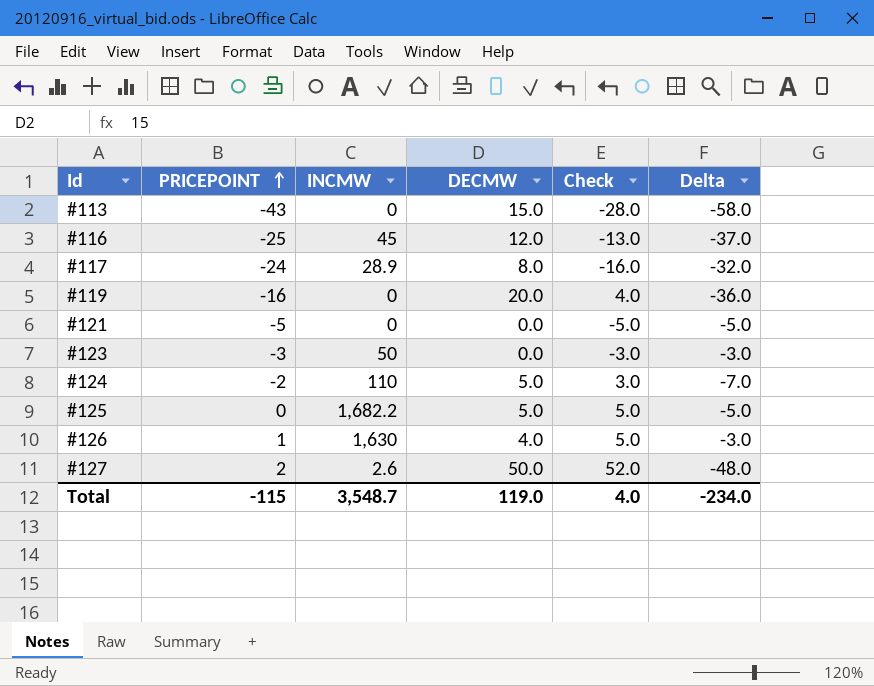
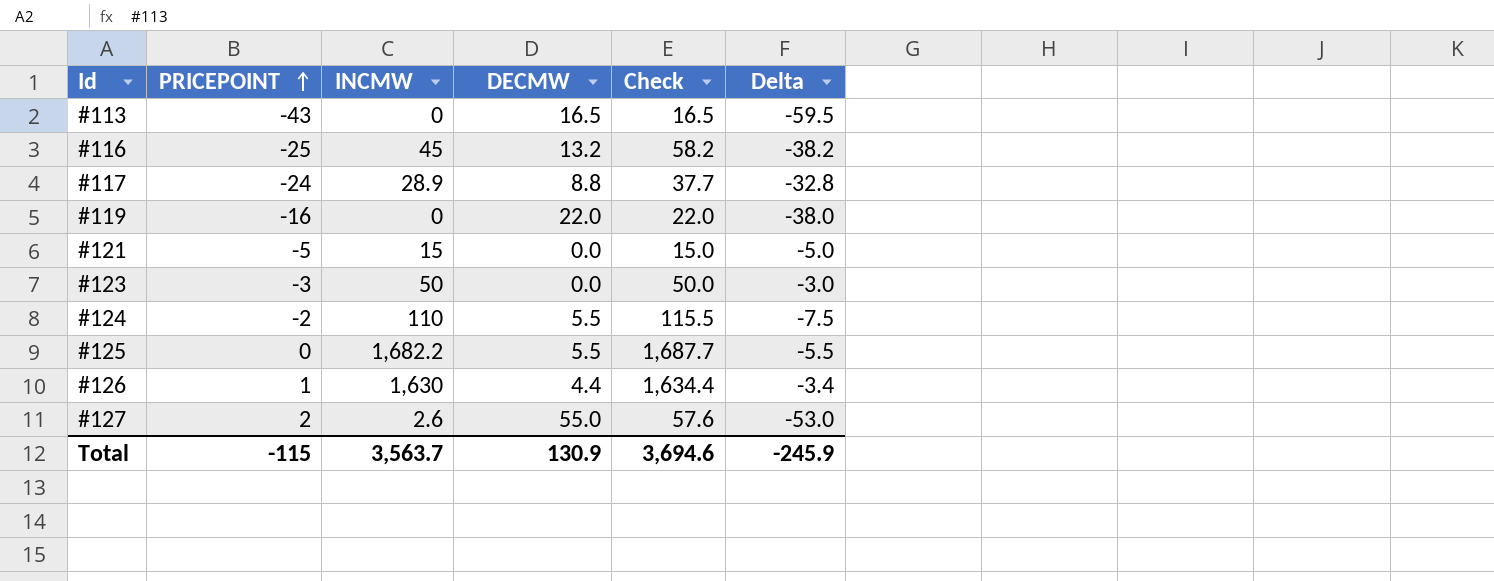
column Check | formula: [PRICEPOINT] + [DECMW] -> [INCMW] + [DECMW]
#113 | DECMW: 15.0 -> 16.5
#113 | Delta: -58.0 -> -59.5
#116 | DECMW: 12.0 -> 13.2
#116 | Delta: -37.0 -> -38.2
#117 | DECMW: 8.0 -> 8.8
#117 | Delta: -32.0 -> -32.8
#119 | DECMW: 20.0 -> 22.0
#119 | Delta: -36.0 -> -38.0
#121 | INCMW: 0 -> 15
#124 | DECMW: 5.0 -> 5.5
#124 | Delta: -7.0 -> -7.5
#125 | DECMW: 5.0 -> 5.5
#125 | Delta: -5.0 -> -5.5
#126 | DECMW: 4.0 -> 4.4
#126 | Delta: -3.0 -> -3.4
#127 | DECMW: 50.0 -> 55.0
#127 | Delta: -48.0 -> -53.0
Total | INCMW: 3,548.7 -> 3,563.7
Total | DECMW: 119.0 -> 130.9
Total | Check: 4.0 -> 3,694.6
Total | Delta: -234.0 -> -245.9

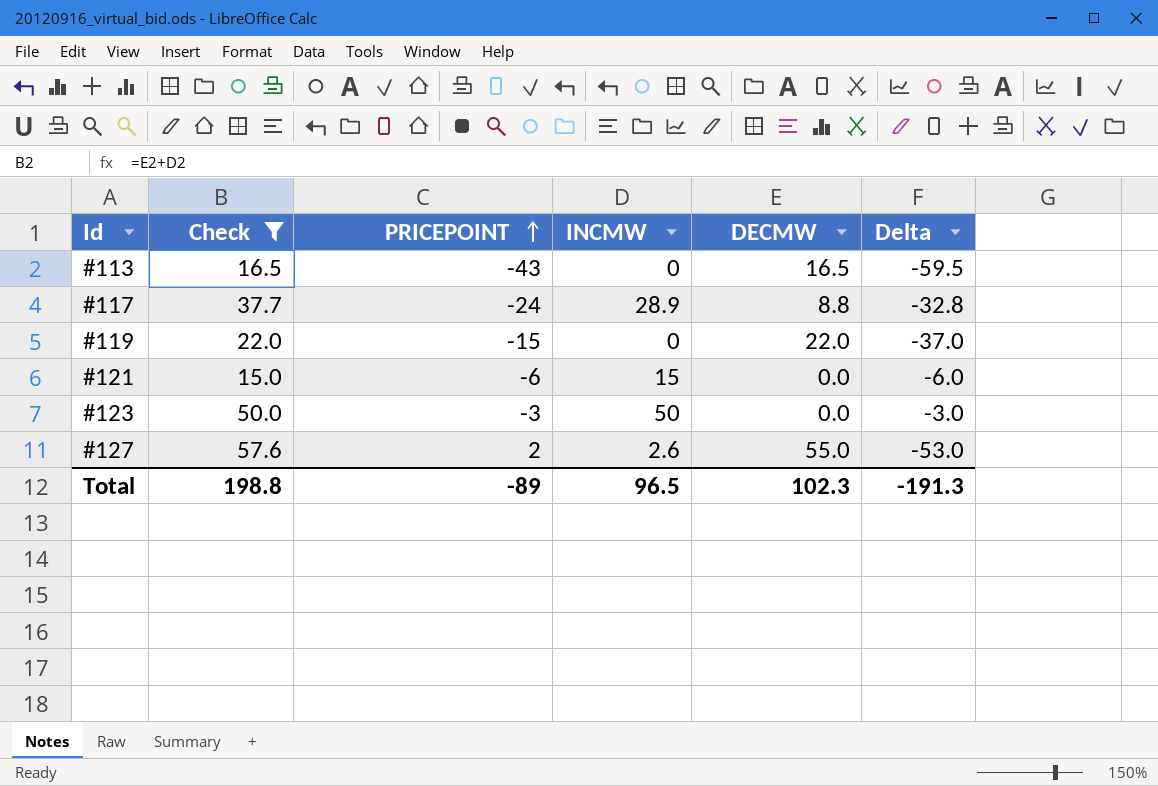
filter: none -> Check <= 57.6
column Check | position: 5 -> 2
#119 | PRICEPOINT: -16 -> -15
#119 | Delta: -38.0 -> -37.0
#121 | PRICEPOINT: -5 -> -6
#121 | Delta: -5.0 -> -6.0
Total | Check: 3,694.6 -> 198.8
Total | PRICEPOINT: -115 -> -89
Total | INCMW: 3,563.7 -> 96.5
Total | DECMW: 130.9 -> 102.3
Total | Delta: -245.9 -> -191.3

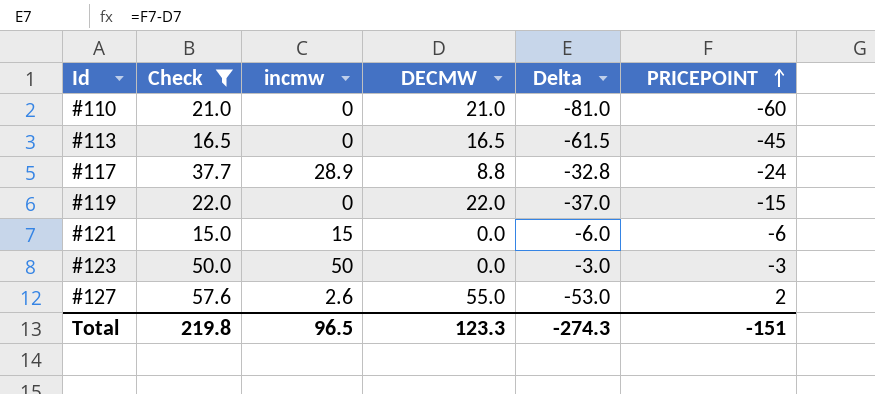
column name: INCMW -> incmw
column PRICEPOINT | position: 3 -> 6
row #110: none -> 21.0 | 0 | 21.0 | -81.0 | -60
#113 | Delta: -59.5 -> -61.5
#113 | PRICEPOINT: -43 -> -45
Total | Check: 198.8 -> 219.8
Total | DECMW: 102.3 -> 123.3
Total | Delta: -191.3 -> -274.3
Total | PRICEPOINT: -89 -> -151

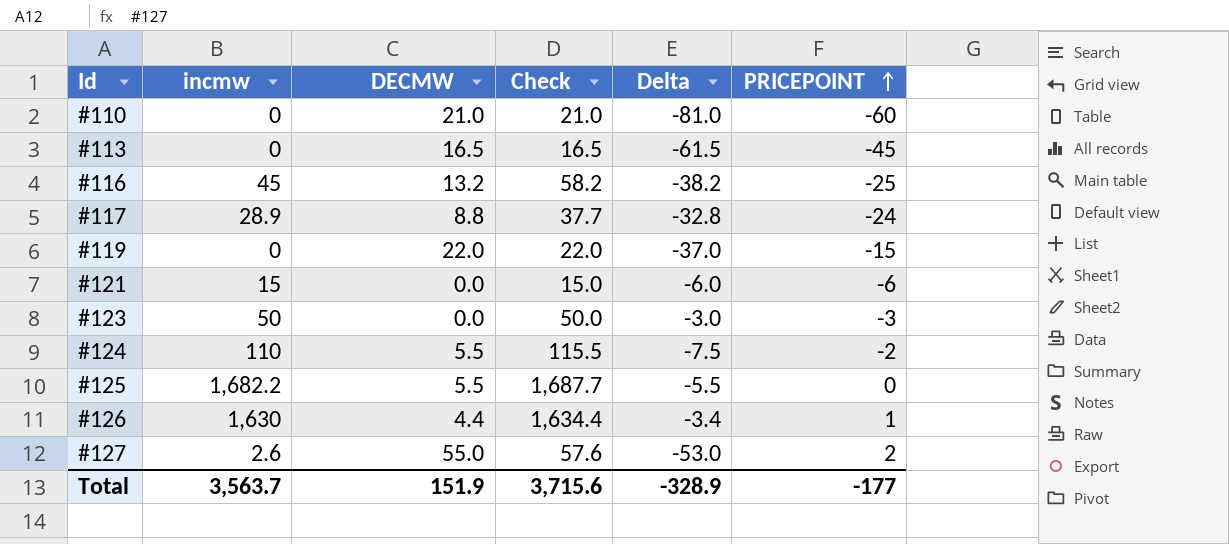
filter: Check <= 57.6 -> none
column Check | position: 2 -> 4
Total | incmw: 96.5 -> 3,563.7
Total | DECMW: 123.3 -> 151.9
Total | Check: 219.8 -> 3,715.6
Total | Delta: -274.3 -> -328.9
Total | PRICEPOINT: -151 -> -177

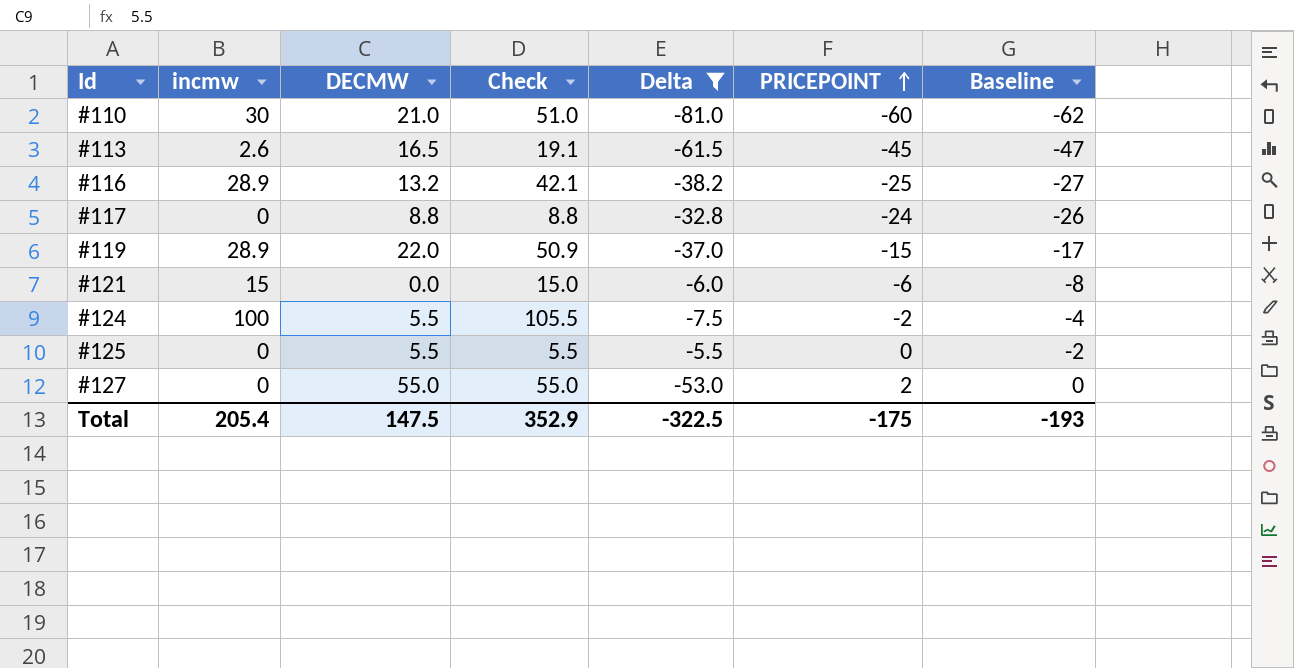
filter: none -> Delta <= -5.5
column Baseline | formula: none -> [PRICEPOINT] - 2
#110 | incmw: 0 -> 30
#110 | Check: 21.0 -> 51.0
#113 | incmw: 0 -> 2.6
#113 | Check: 16.5 -> 19.1
#116 | incmw: 45 -> 28.9
#116 | Check: 58.2 -> 42.1
#117 | incmw: 28.9 -> 0
#117 | Check: 37.7 -> 8.8
#119 | incmw: 0 -> 28.9
#119 | Check: 22.0 -> 50.9
#124 | incmw: 110 -> 100
#124 | Check: 115.5 -> 105.5
#125 | incmw: 1,682.2 -> 0
#125 | Check: 1,687.7 -> 5.5
#127 | incmw: 2.6 -> 0
#127 | Check: 57.6 -> 55.0
Total | incmw: 3,563.7 -> 205.4
Total | DECMW: 151.9 -> 147.5
Total | Check: 3,715.6 -> 352.9
Total | Delta: -328.9 -> -322.5
Total | PRICEPOINT: -177 -> -175

